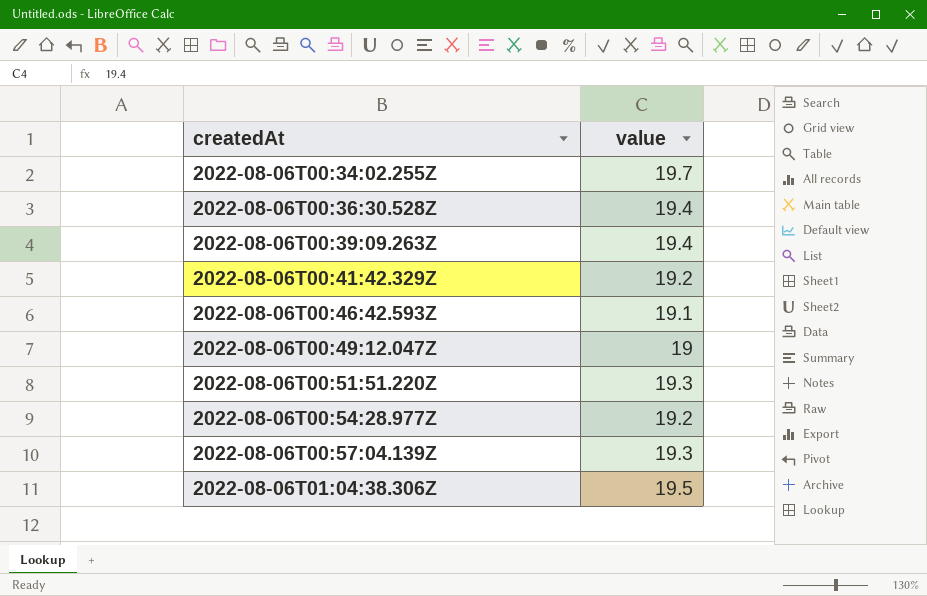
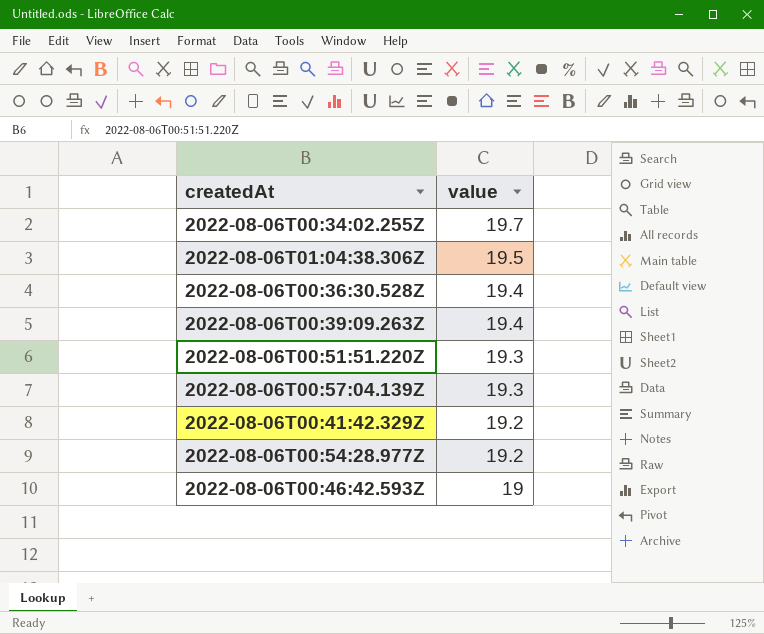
row order: createdAt ascending -> value descending
row 2022-08-06T00:49:12.047Z: 19 -> none
2022-08-06T00:46:42.593Z | value: 19.1 -> 19

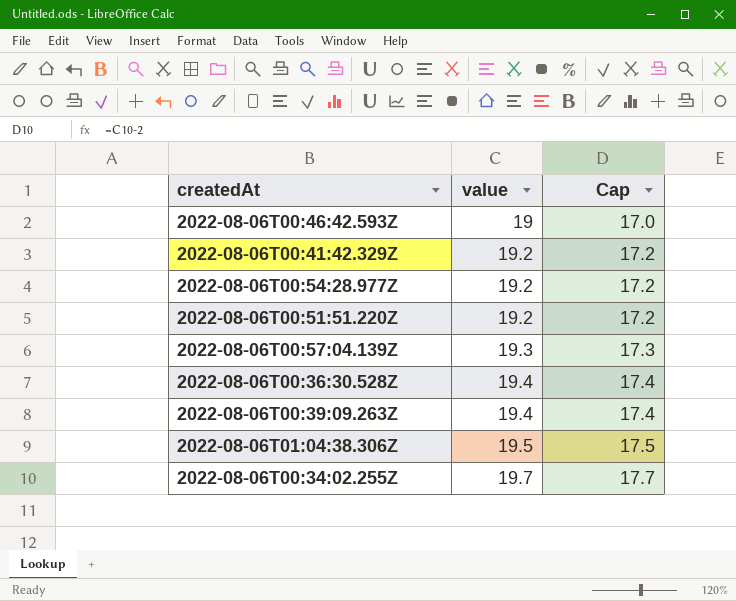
row order: value descending -> value ascending
column Cap | formula: none -> [value] - 2
2022-08-06T00:51:51.220Z | value: 19.3 -> 19.2

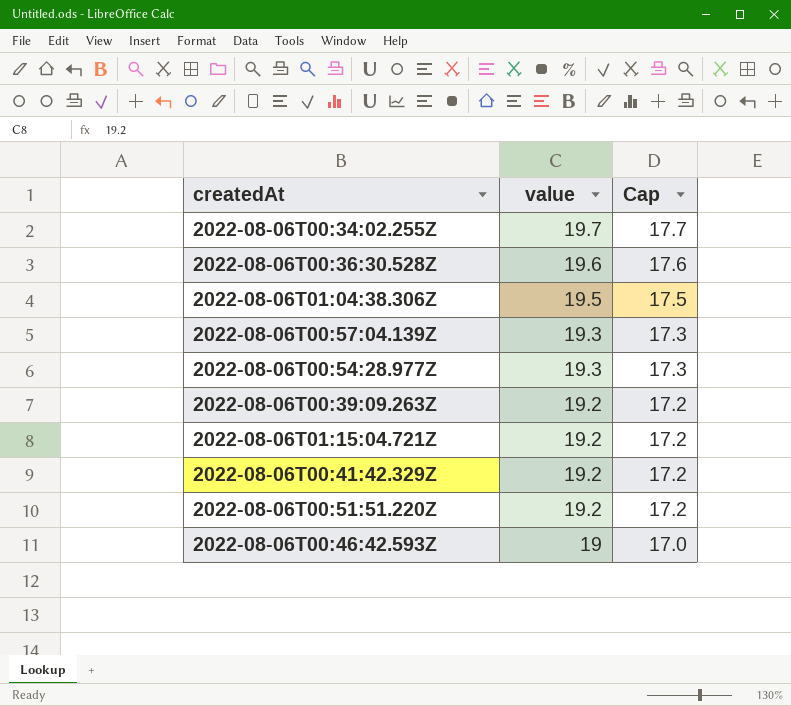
row order: value ascending -> value descending
2022-08-06T00:36:30.528Z | value: 19.4 -> 19.6
2022-08-06T00:36:30.528Z | Cap: 17.4 -> 17.6
2022-08-06T00:54:28.977Z | value: 19.2 -> 19.3
2022-08-06T00:54:28.977Z | Cap: 17.2 -> 17.3
2022-08-06T00:39:09.263Z | value: 19.4 -> 19.2
2022-08-06T00:39:09.263Z | Cap: 17.4 -> 17.2
row 2022-08-06T01:15:04.721Z: none -> 19.2 | 17.2

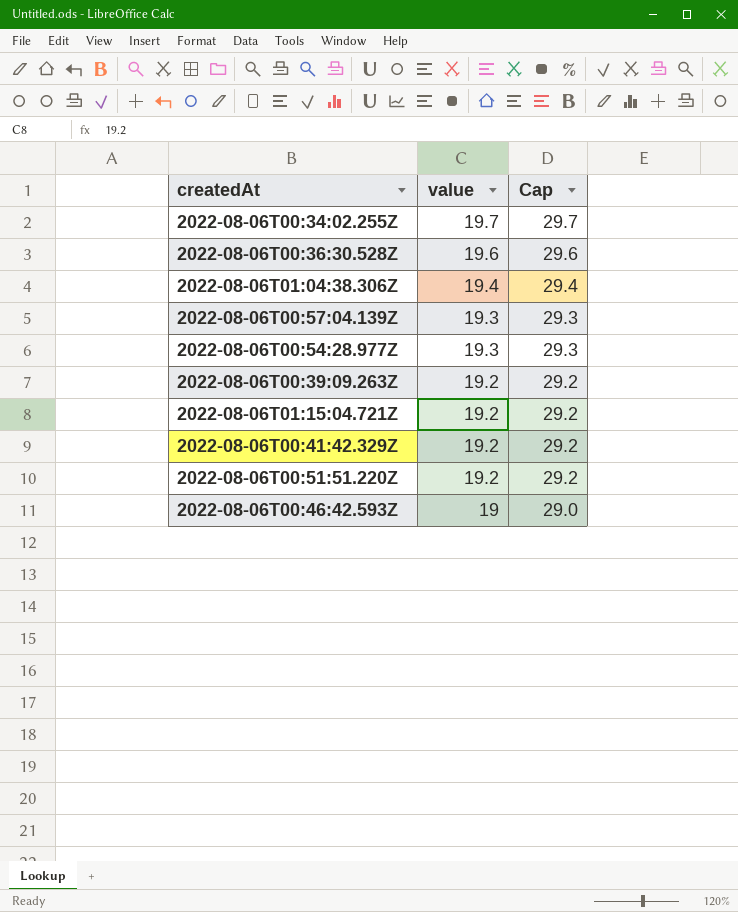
column Cap | formula: [value] - 2 -> [value] + 10
2022-08-06T01:04:38.306Z | value: 19.5 -> 19.4

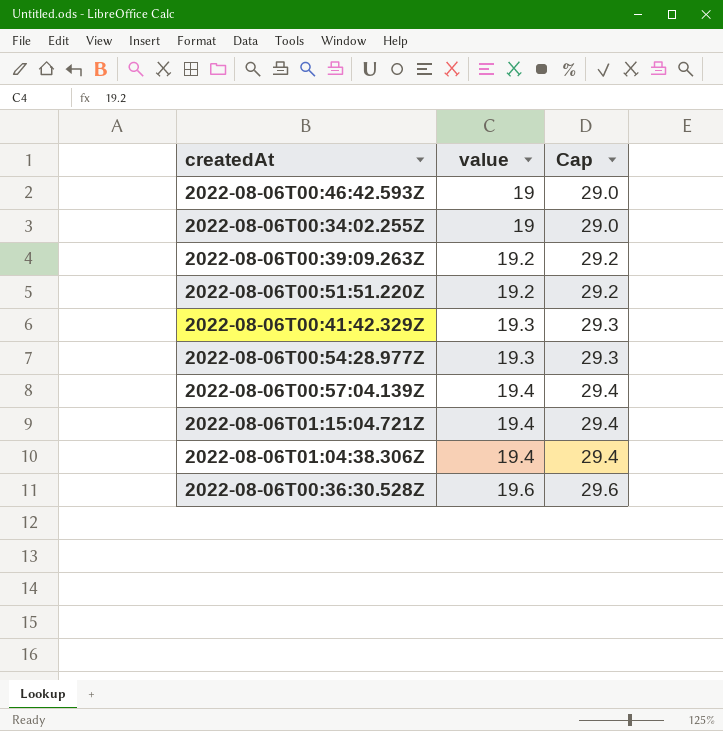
row order: value descending -> value ascending
2022-08-06T00:34:02.255Z | value: 19.7 -> 19
2022-08-06T00:34:02.255Z | Cap: 29.7 -> 29.0
2022-08-06T00:41:42.329Z | value: 19.2 -> 19.3
2022-08-06T00:41:42.329Z | Cap: 29.2 -> 29.3
2022-08-06T00:57:04.139Z | value: 19.3 -> 19.4
2022-08-06T00:57:04.139Z | Cap: 29.3 -> 29.4
2022-08-06T01:15:04.721Z | value: 19.2 -> 19.4
2022-08-06T01:15:04.721Z | Cap: 29.2 -> 29.4

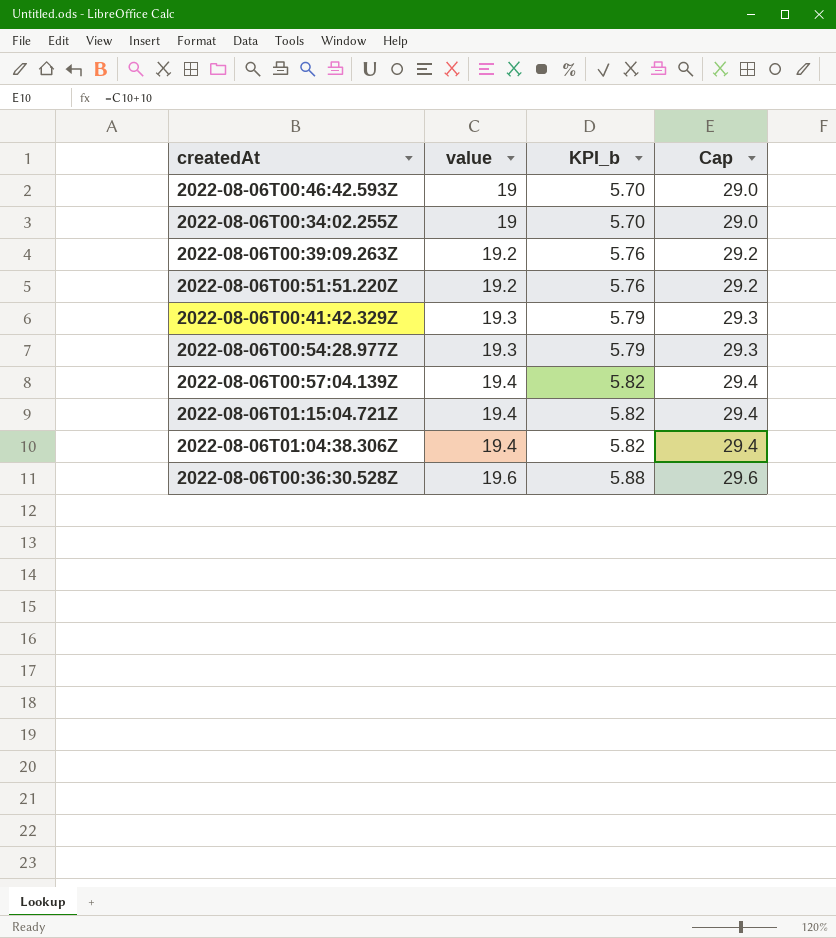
column KPI_b | formula: none -> [value] * 0.3

